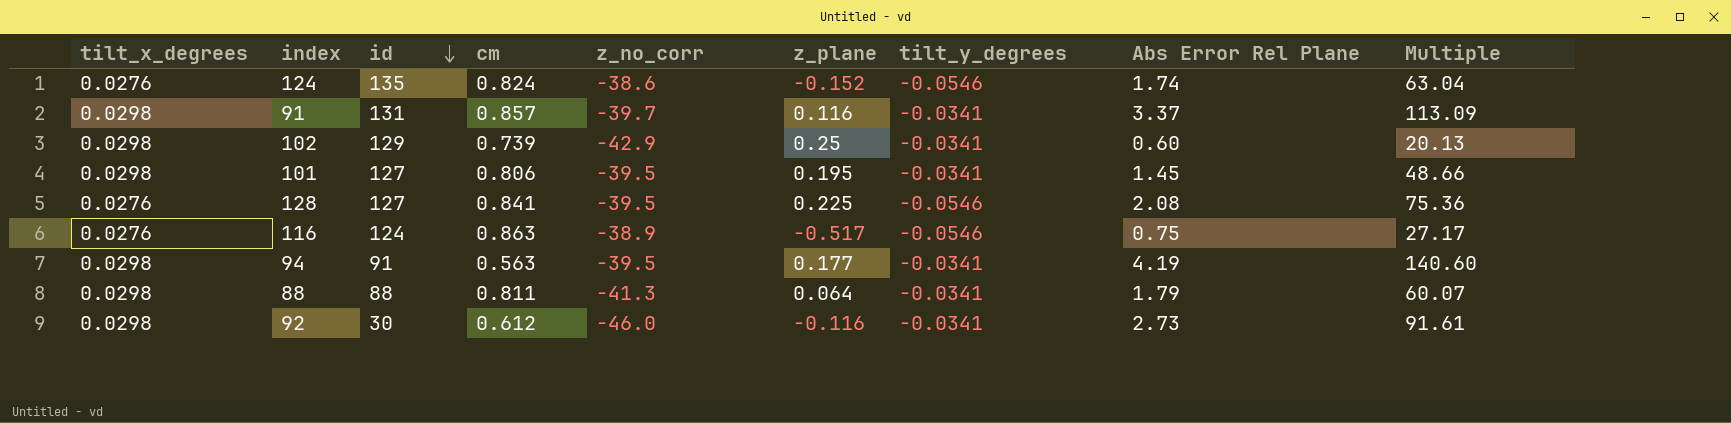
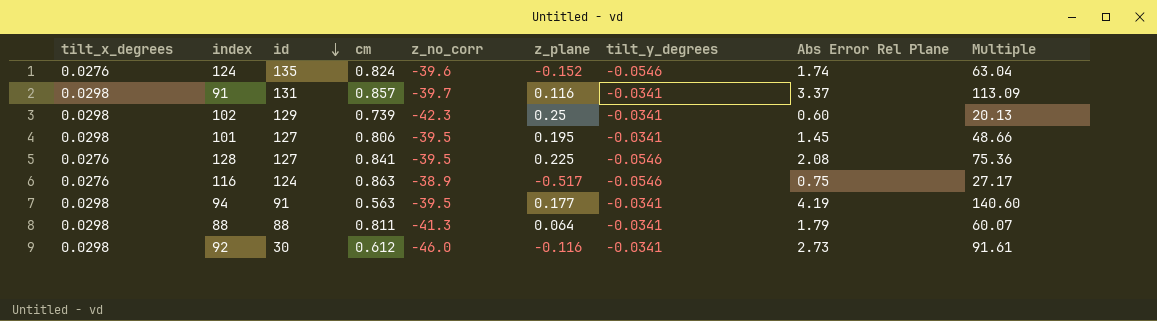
124 | z_no_corr: -38.6 -> -39.6
102 | z_no_corr: -42.9 -> -42.3

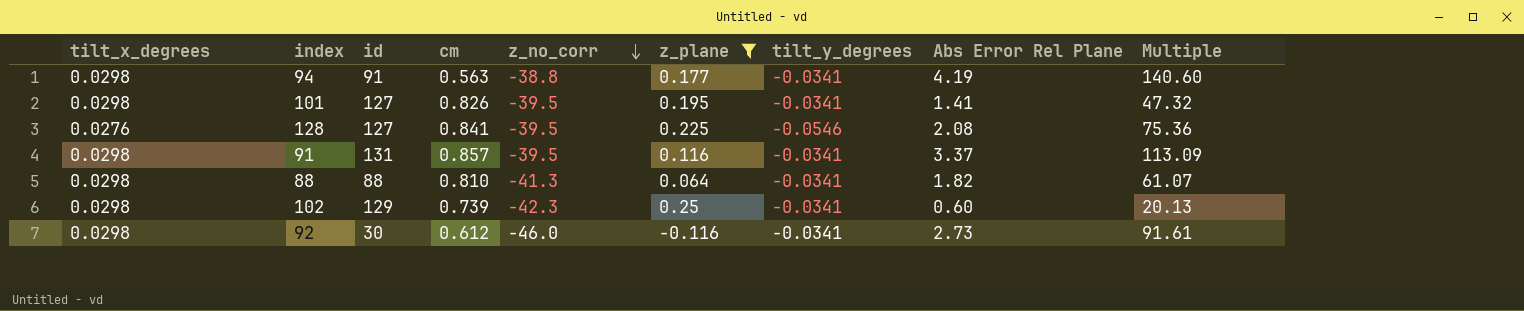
filter: none -> z_plane >= -0.116
row order: id descending -> z_no_corr descending
94 | z_no_corr: -39.5 -> -38.8
101 | cm: 0.806 -> 0.826
101 | Abs Error Rel Plane: 1.45 -> 1.41
101 | Multiple: 48.66 -> 47.32
91 | z_no_corr: -39.7 -> -39.5
88 | cm: 0.811 -> 0.810
88 | Abs Error Rel Plane: 1.79 -> 1.82
88 | Multiple: 60.07 -> 61.07

